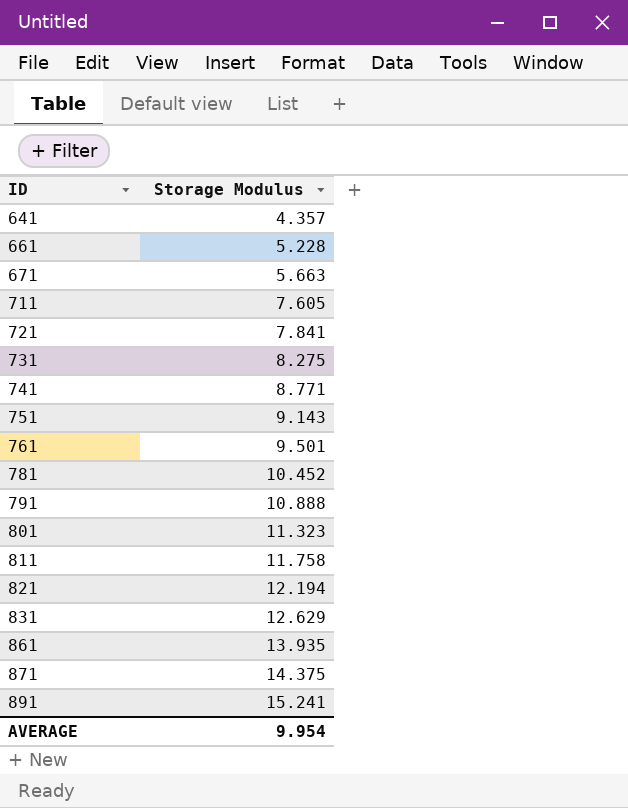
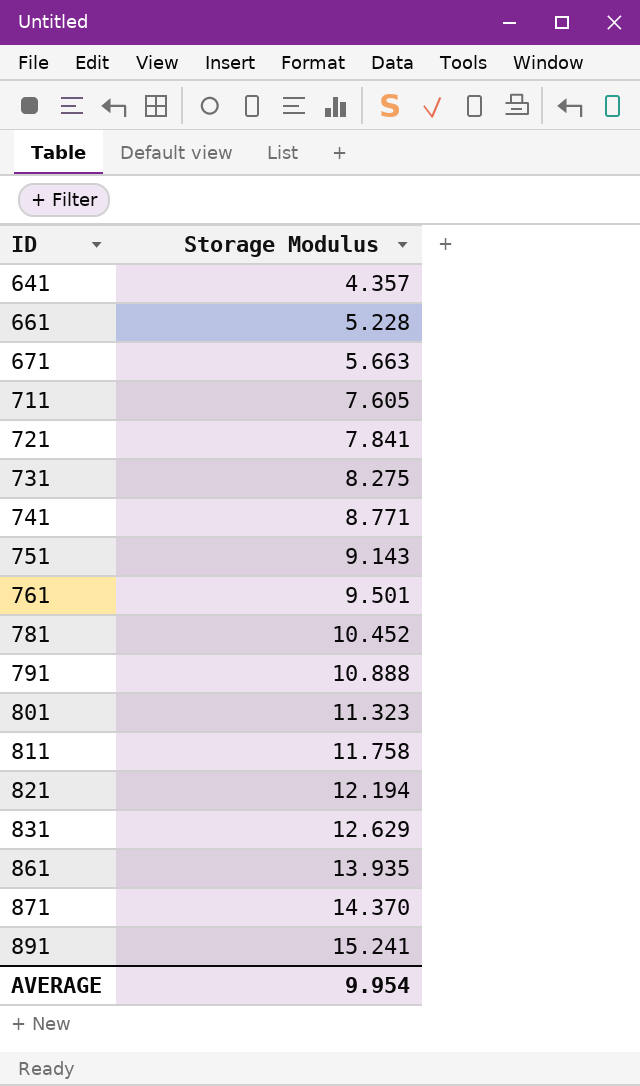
871 | Storage Modulus: 14.375 -> 14.370

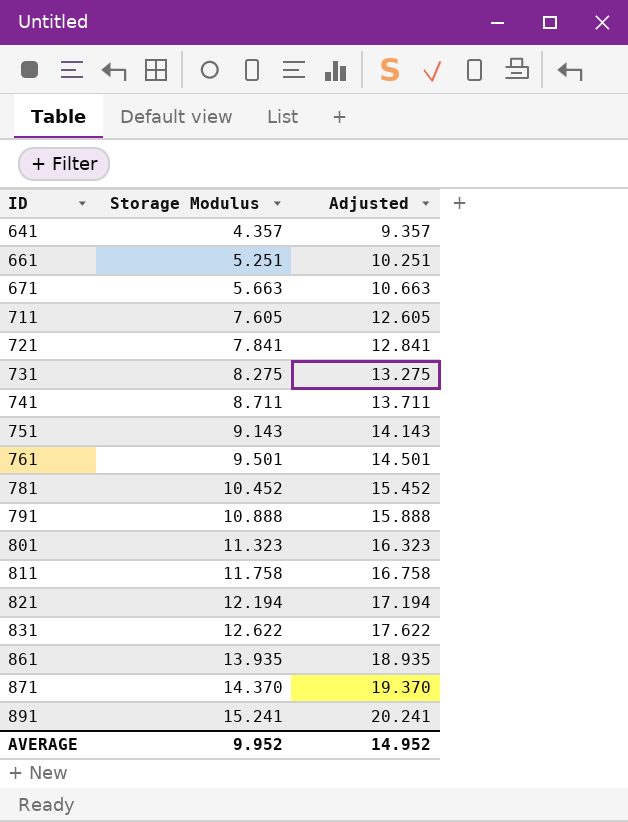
column Adjusted | formula: none -> [Storage Modulus] + 5
661 | Storage Modulus: 5.228 -> 5.251
741 | Storage Modulus: 8.771 -> 8.711
831 | Storage Modulus: 12.629 -> 12.622
AVERAGE | Storage Modulus: 9.954 -> 9.952

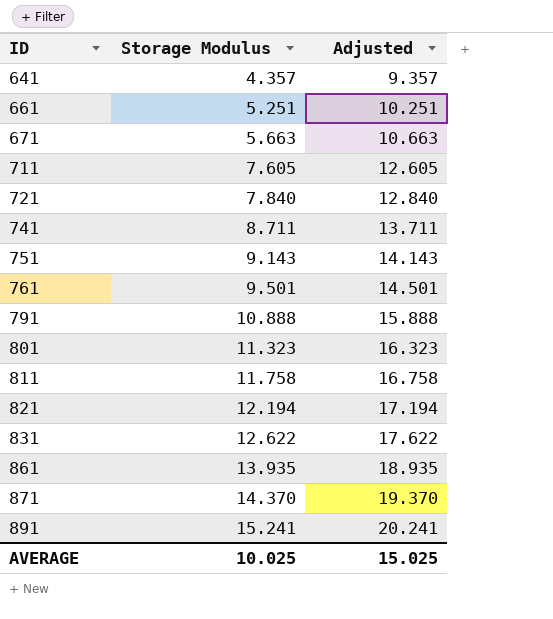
row 731: 8.275 | 13.275 -> none
row 781: 10.452 | 15.452 -> none
721 | Storage Modulus: 7.841 -> 7.840
721 | Adjusted: 12.841 -> 12.840
AVERAGE | Storage Modulus: 9.952 -> 10.025
AVERAGE | Adjusted: 14.952 -> 15.025

